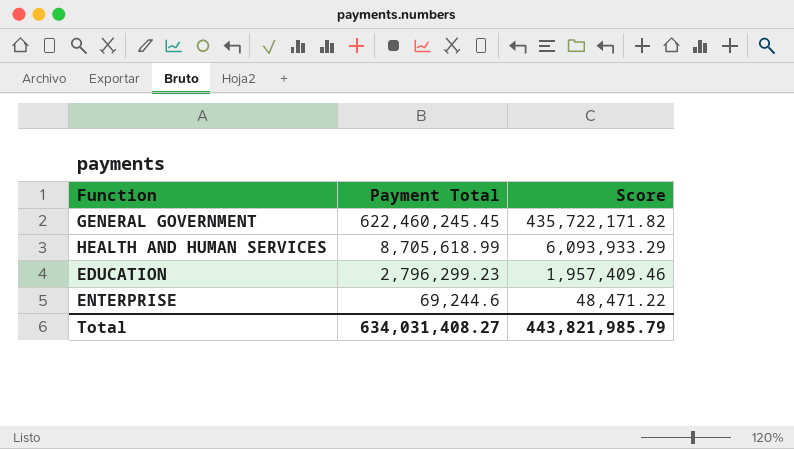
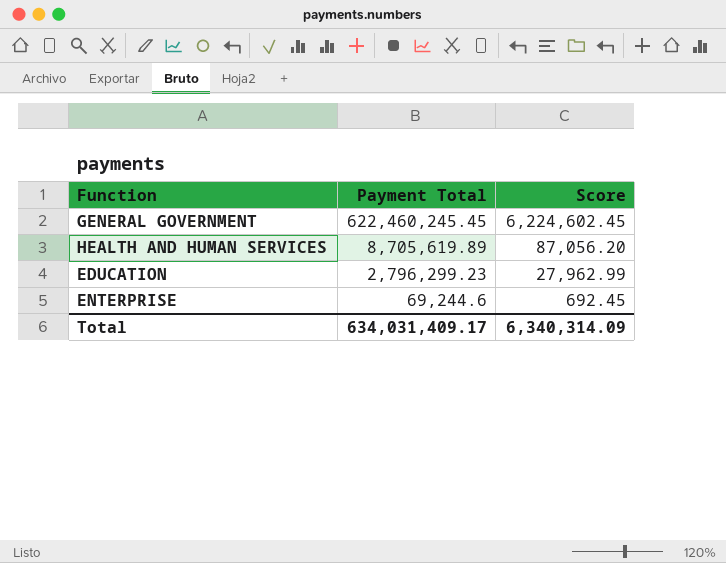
column Score | formula: [Payment Total] * 0.7 -> [Payment Total] * 0.01
HEALTH AND HUMAN SERVICES | Payment Total: 8,705,618.99 -> 8,705,619.89
Total | Payment Total: 634,031,408.27 -> 634,031,409.17
Total | Score: 443,821,985.79 -> 6,340,314.09

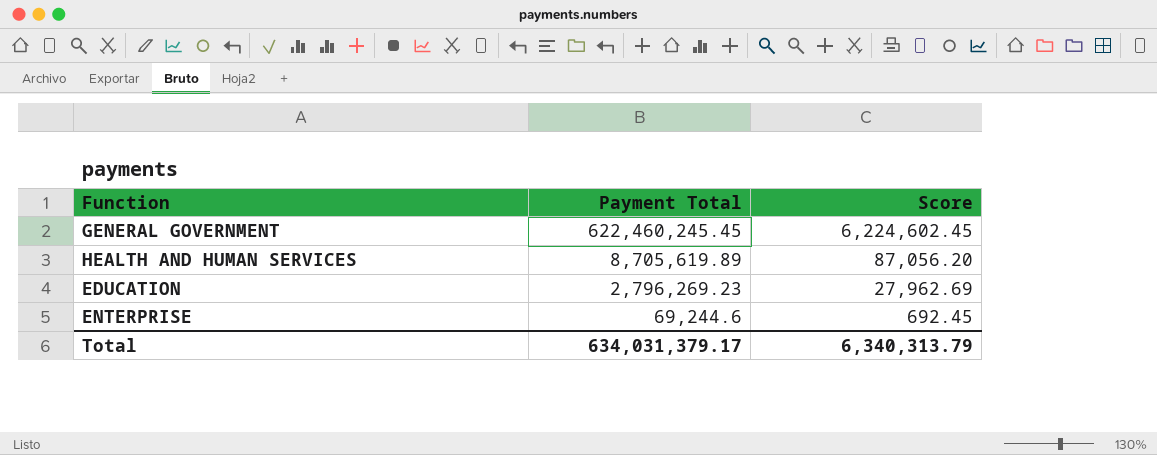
EDUCATION | Payment Total: 2,796,299.23 -> 2,796,269.23
EDUCATION | Score: 27,962.99 -> 27,962.69
Total | Payment Total: 634,031,409.17 -> 634,031,379.17
Total | Score: 6,340,314.09 -> 6,340,313.79

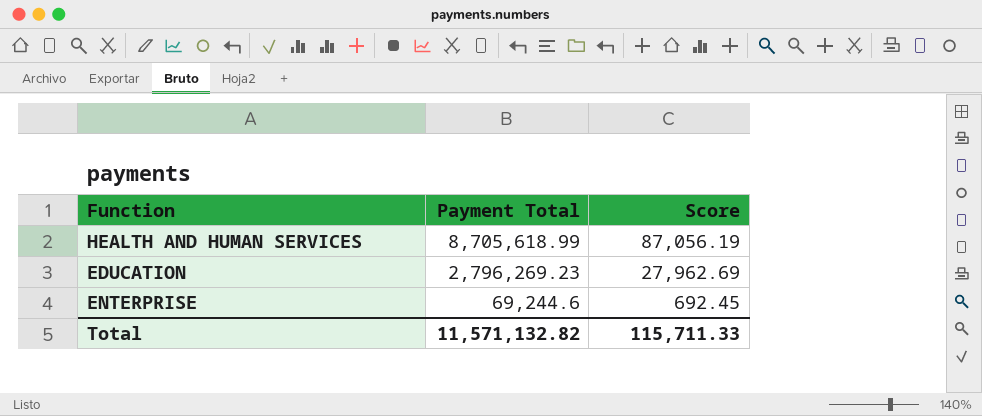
row GENERAL GOVERNMENT: 622,460,245.45 | 6,224,602.45 -> none
HEALTH AND HUMAN SERVICES | Payment Total: 8,705,619.89 -> 8,705,618.99
HEALTH AND HUMAN SERVICES | Score: 87,056.20 -> 87,056.19
Total | Payment Total: 634,031,379.17 -> 11,571,132.82
Total | Score: 6,340,313.79 -> 115,711.33

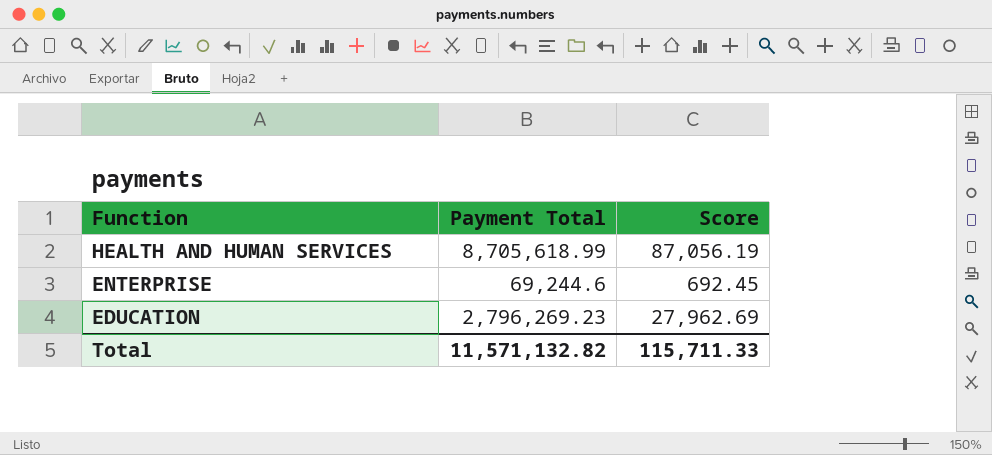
row order: Payment Total descending -> Function descending

